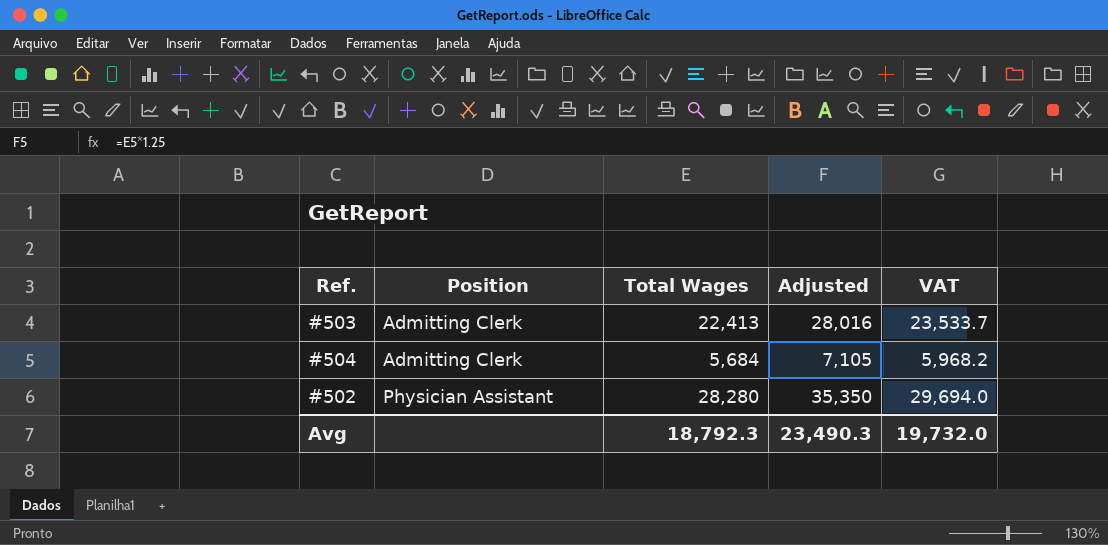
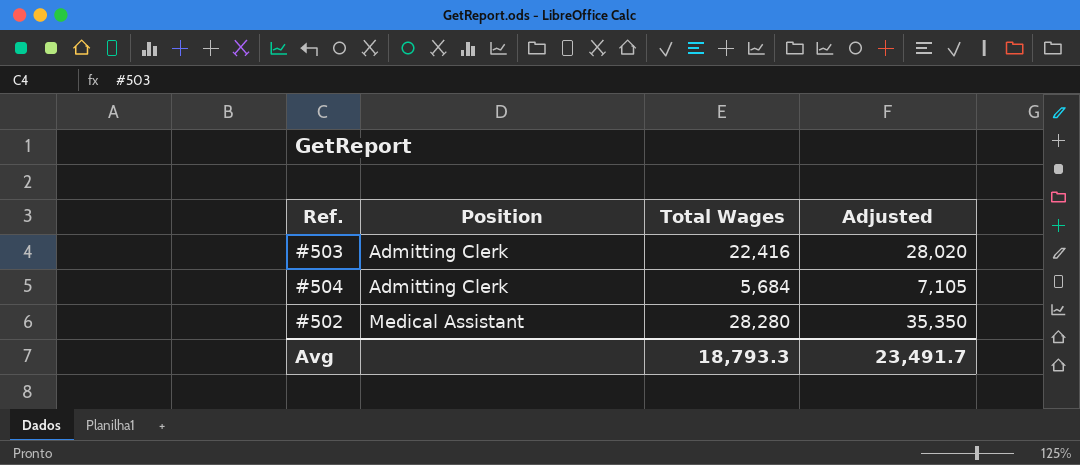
column VAT | formula: [Total Wages] * 1.05 -> none
#503 | Total Wages: 22,413 -> 22,416
#503 | Adjusted: 28,016 -> 28,020
#502 | Position: Physician Assistant -> Medical Assistant
Avg | Total Wages: 18,792.3 -> 18,793.3
Avg | Adjusted: 23,490.3 -> 23,491.7

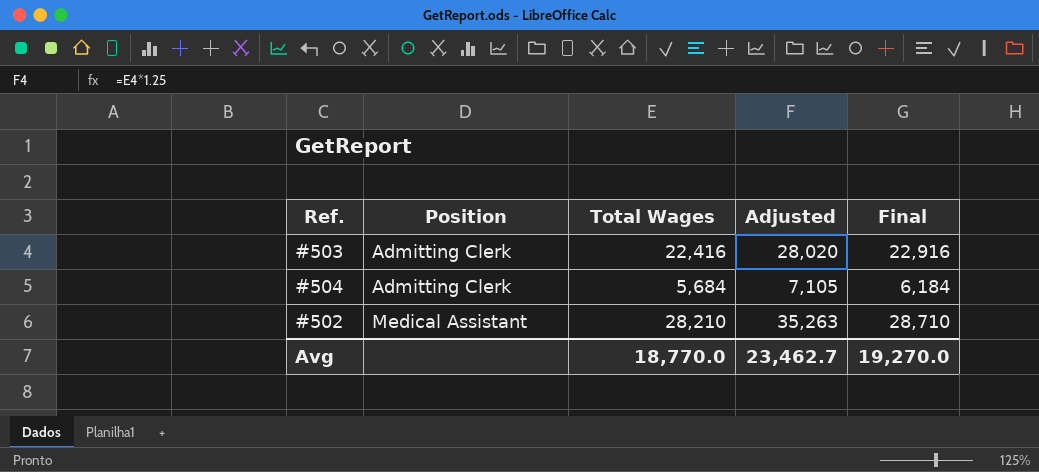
column Final | formula: none -> [Total Wages] + 500
#502 | Total Wages: 28,280 -> 28,210
#502 | Adjusted: 35,350 -> 35,263
Avg | Total Wages: 18,793.3 -> 18,770.0
Avg | Adjusted: 23,491.7 -> 23,462.7

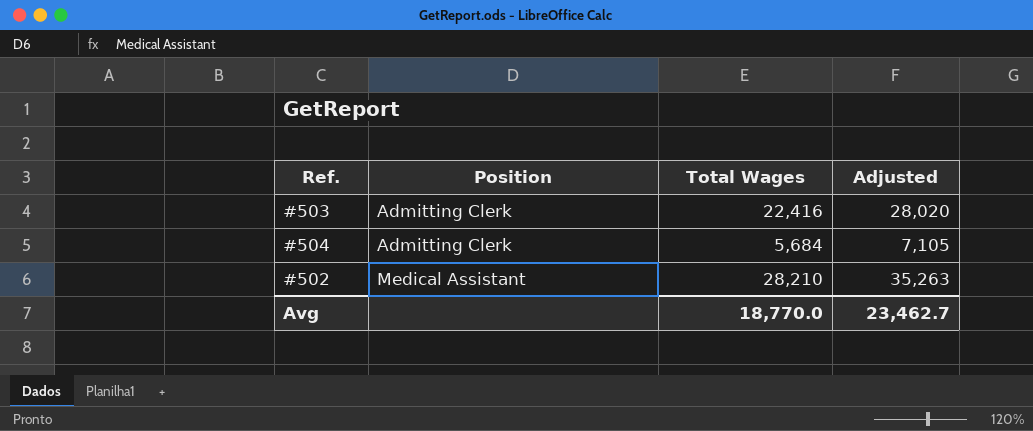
column Final | formula: [Total Wages] + 500 -> none

